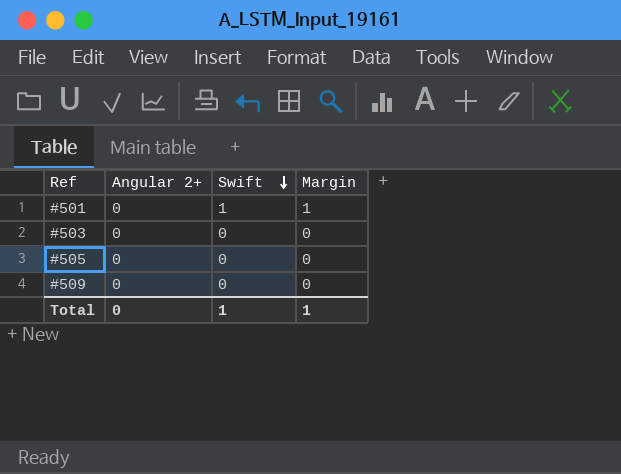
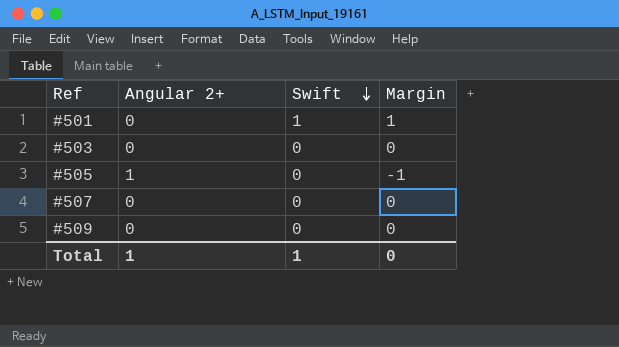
#505 | Angular 2+: 0 -> 1
#505 | Margin: 0 -> -1
row #507: none -> 0 | 0 | 0
Total | Angular 2+: 0 -> 1
Total | Margin: 1 -> 0

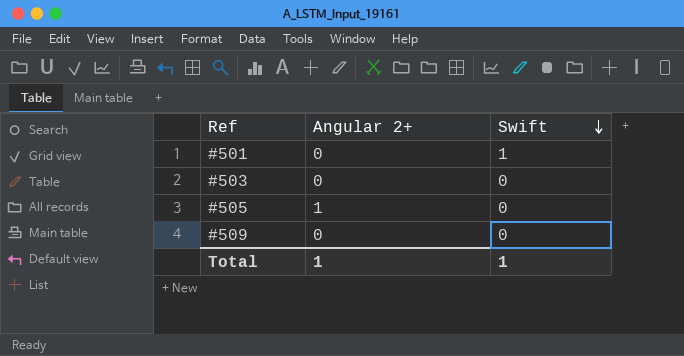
column Margin | formula: [Swift] - [Angular 2+] -> none
row #507: 0 | 0 | 0 -> none

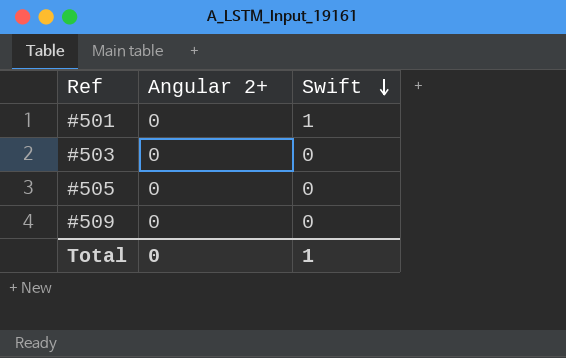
#505 | Angular 2+: 1 -> 0
Total | Angular 2+: 1 -> 0

